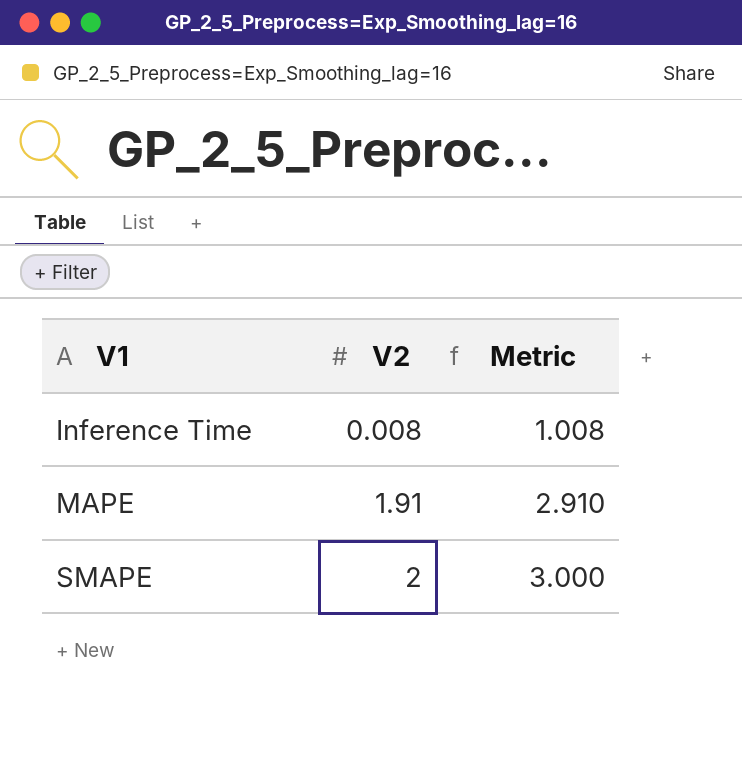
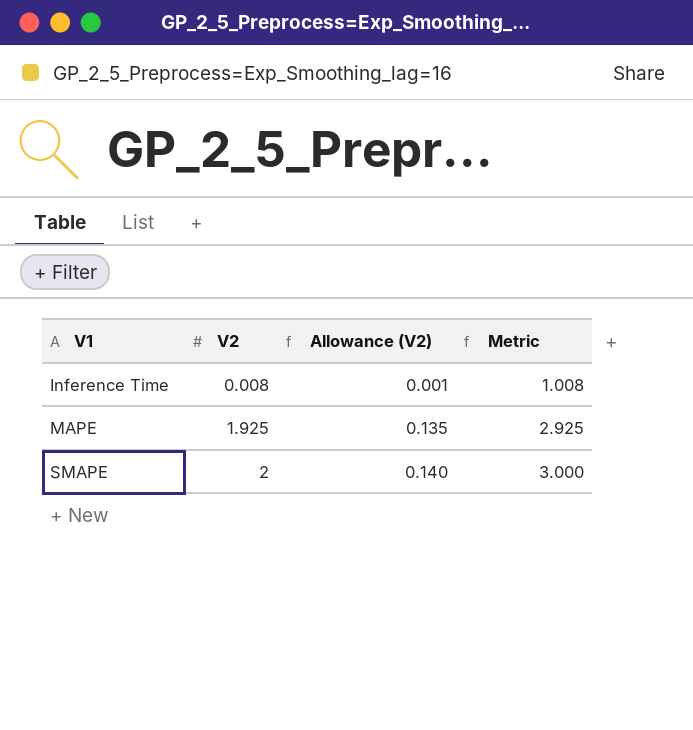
column Allowance (V2) | formula: none -> [V2] * 0.07
MAPE | V2: 1.91 -> 1.925
MAPE | Metric: 2.910 -> 2.925

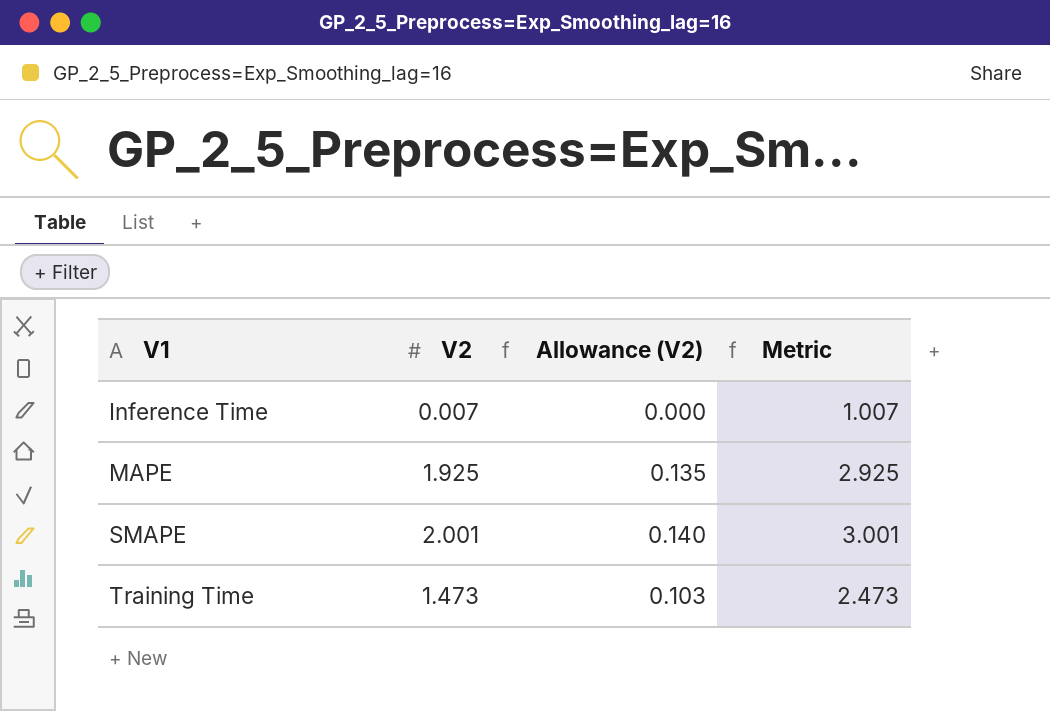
Inference Time | V2: 0.008 -> 0.007
Inference Time | Allowance (V2): 0.001 -> 0.000
Inference Time | Metric: 1.008 -> 1.007
SMAPE | V2: 2 -> 2.001
SMAPE | Metric: 3.000 -> 3.001
row Training Time: none -> 1.473 | 0.103 | 2.473

